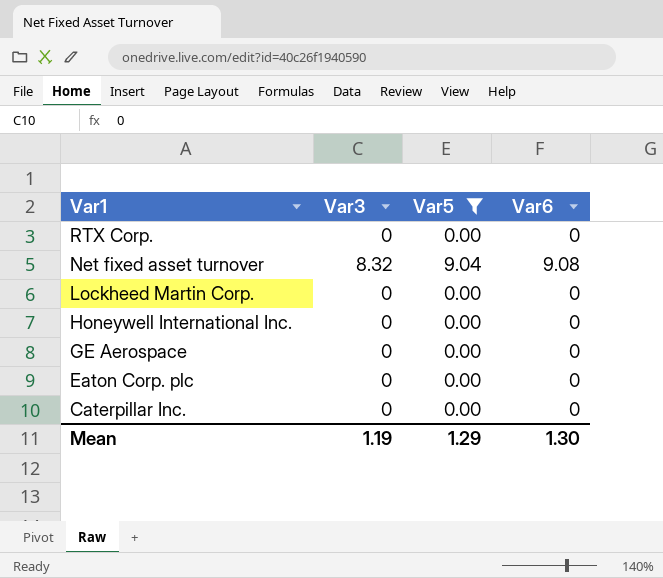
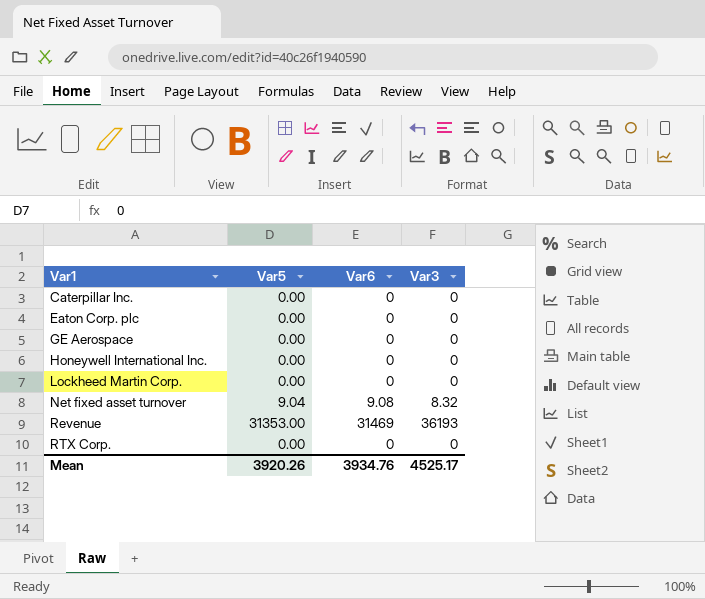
filter: Var5 != 31353.00 -> none
row order: Var1 descending -> Var1 ascending
column Var3 | position: 2 -> 4
Mean | Var5: 1.29 -> 3920.26
Mean | Var6: 1.30 -> 3934.76
Mean | Var3: 1.19 -> 4525.17

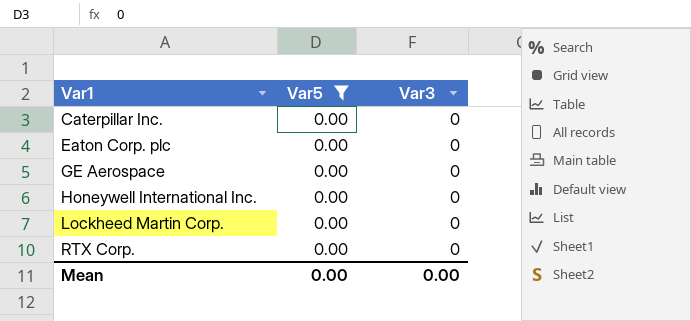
filter: none -> Var5 = 0.00
column Var6 | position: 3 -> none
Mean | Var5: 3920.26 -> 0.00
Mean | Var3: 4525.17 -> 0.00

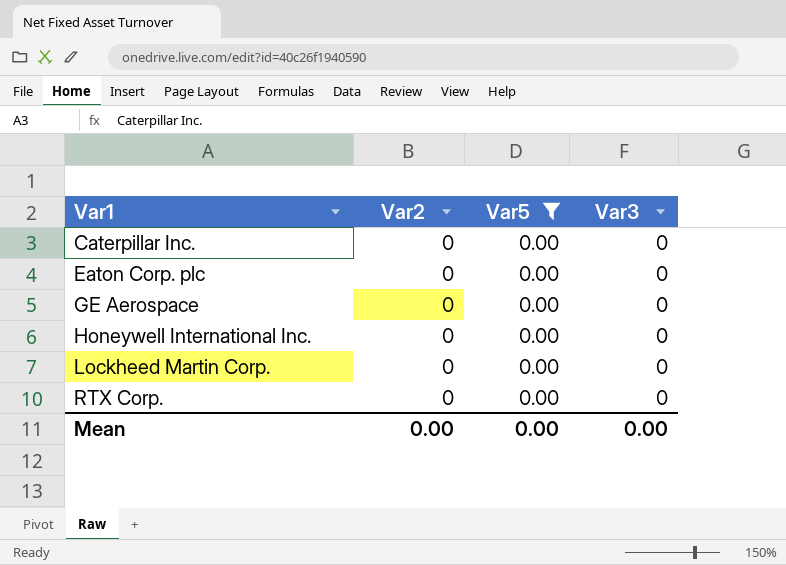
column Var2 | position: none -> 2

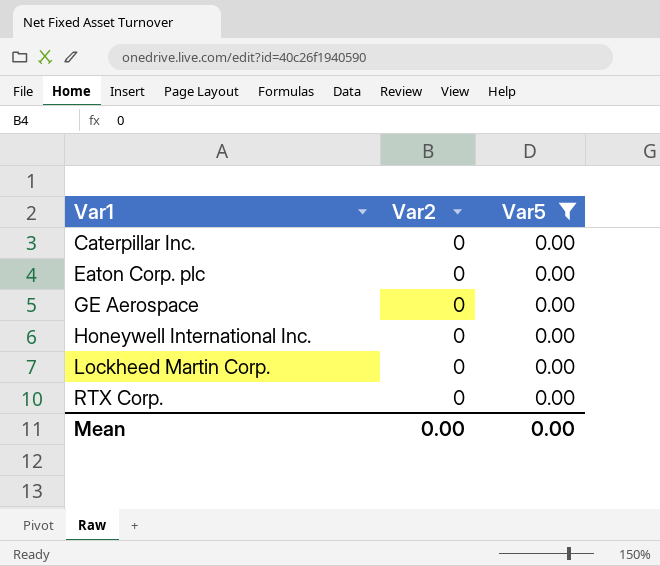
column Var3 | position: 4 -> none

